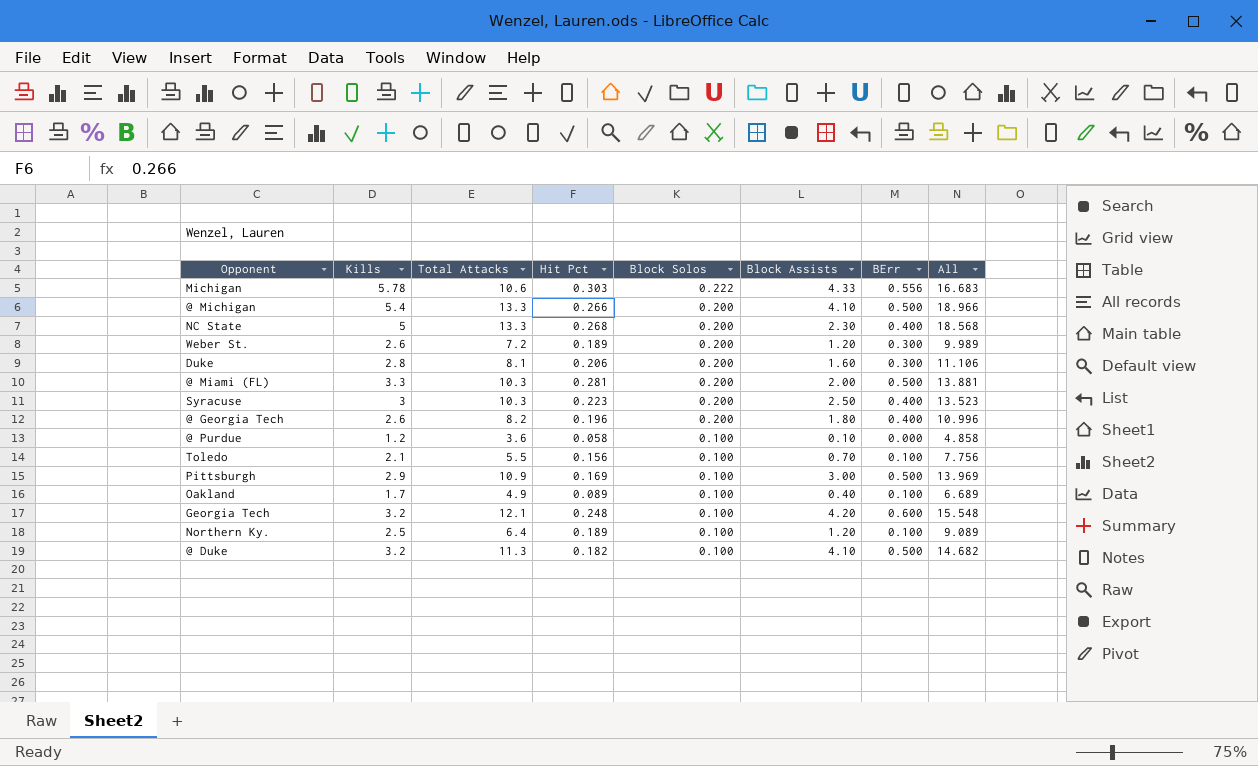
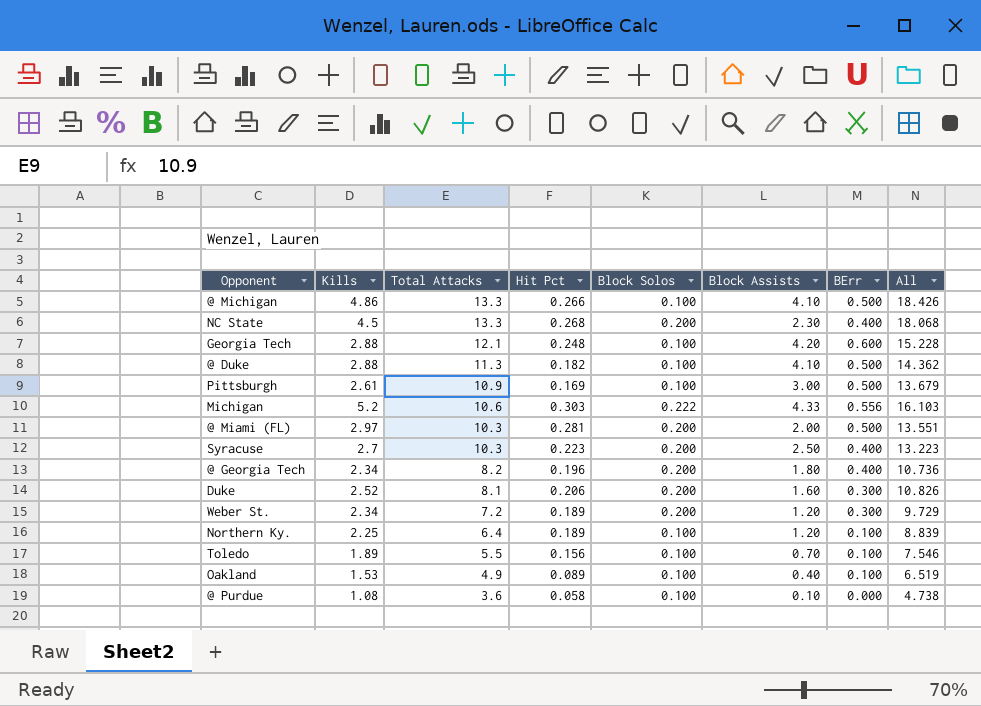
row order: Block Solos descending -> Total Attacks descending
@ Michigan | Kills: 5.4 -> 4.86
@ Michigan | Block Solos: 0.200 -> 0.100
@ Michigan | All: 18.966 -> 18.426
NC State | Kills: 5 -> 4.5
NC State | All: 18.568 -> 18.068
Georgia Tech | Kills: 3.2 -> 2.88
Georgia Tech | All: 15.548 -> 15.228
@ Duke | Kills: 3.2 -> 2.88
@ Duke | All: 14.682 -> 14.362
Pittsburgh | Kills: 2.9 -> 2.61
Pittsburgh | All: 13.969 -> 13.679
Michigan | Kills: 5.78 -> 5.2
Michigan | All: 16.683 -> 16.103
@ Miami (FL) | Kills: 3.3 -> 2.97
@ Miami (FL) | All: 13.881 -> 13.551
Syracuse | Kills: 3 -> 2.7
Syracuse | All: 13.523 -> 13.223
@ Georgia Tech | Kills: 2.6 -> 2.34
@ Georgia Tech | All: 10.996 -> 10.736
Duke | Kills: 2.8 -> 2.52
Duke | All: 11.106 -> 10.826
Weber St. | Kills: 2.6 -> 2.34
Weber St. | All: 9.989 -> 9.729
Northern Ky. | Kills: 2.5 -> 2.25
Northern Ky. | All: 9.089 -> 8.839
Toledo | Kills: 2.1 -> 1.89
Toledo | All: 7.756 -> 7.546
Oakland | Kills: 1.7 -> 1.53
Oakland | All: 6.689 -> 6.519
@ Purdue | Kills: 1.2 -> 1.08
@ Purdue | All: 4.858 -> 4.738

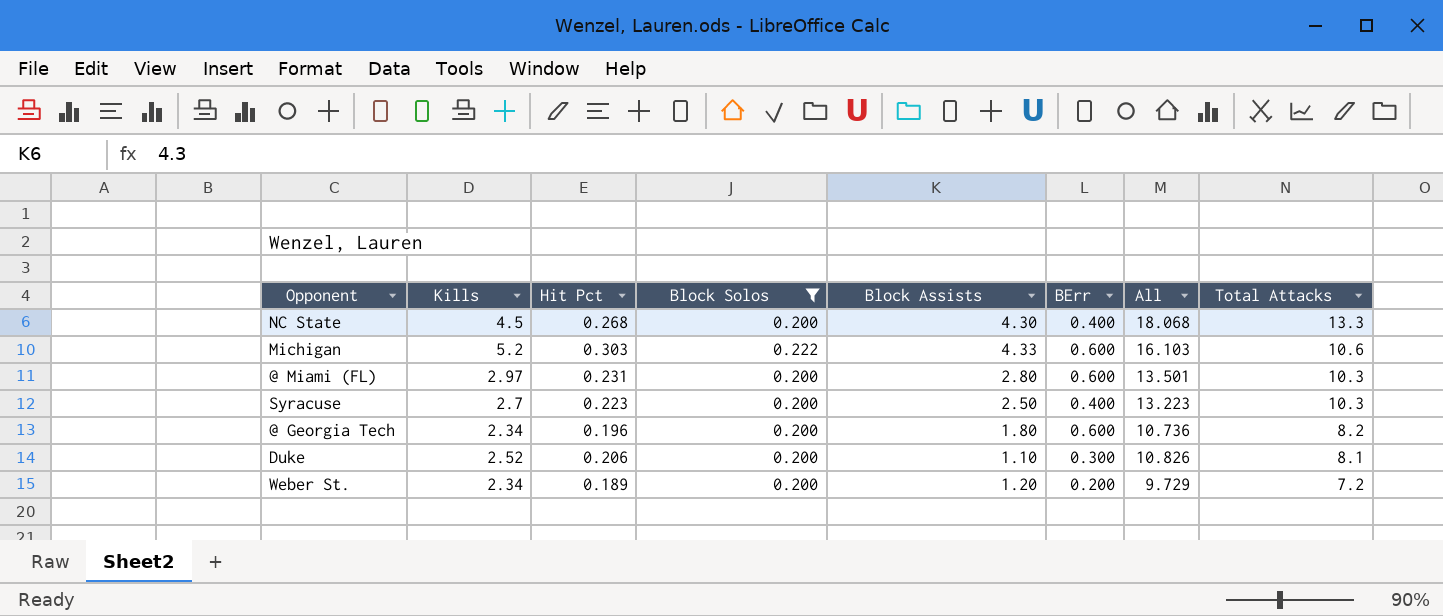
filter: none -> Block Solos != 0.100
column Total Attacks | position: 3 -> 8
NC State | Block Assists: 2.30 -> 4.30
Michigan | BErr: 0.556 -> 0.600
@ Miami (FL) | Hit Pct: 0.281 -> 0.231
@ Miami (FL) | Block Assists: 2.00 -> 2.80
@ Miami (FL) | BErr: 0.500 -> 0.600
@ Miami (FL) | All: 13.551 -> 13.501
@ Georgia Tech | BErr: 0.400 -> 0.600
Duke | Block Assists: 1.60 -> 1.10
Weber St. | BErr: 0.300 -> 0.200

